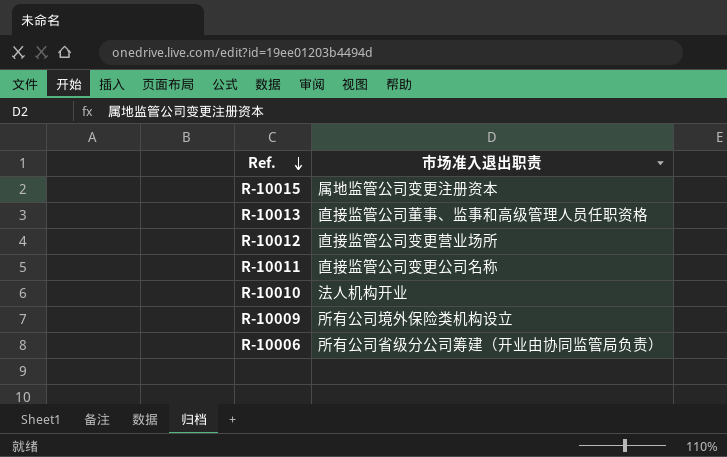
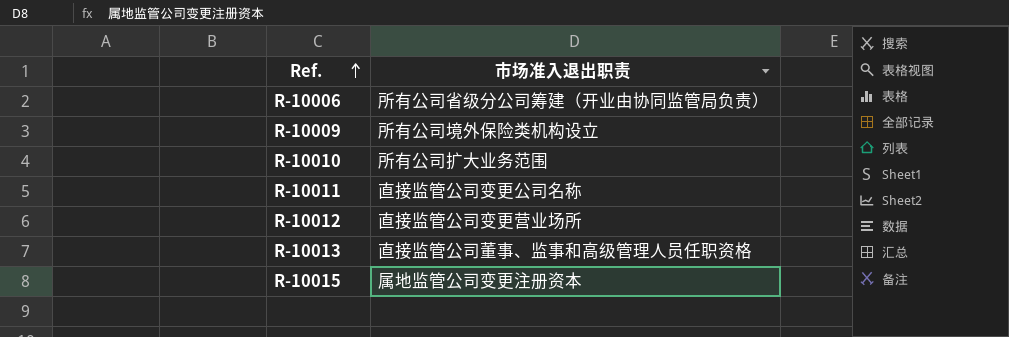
row order: Ref. descending -> Ref. ascending
R-10010 | 市场准入退出职责: 法人机构开业 -> 所有公司扩大业务范围

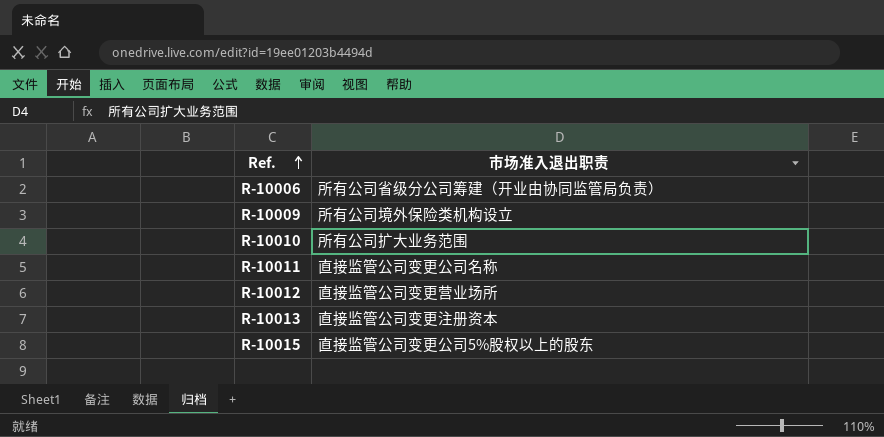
R-10013 | 市场准入退出职责: 直接监管公司董事、监事和高级管理人员任职资格 -> 直接监管公司变更注册资本
R-10015 | 市场准入退出职责: 属地监管公司变更注册资本 -> 直接监管公司变更公司5%股权以上的股东

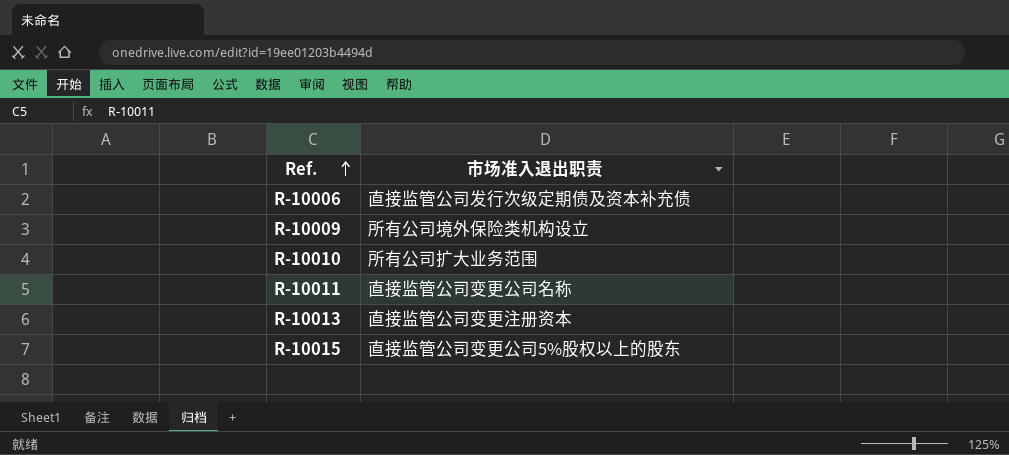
row R-10012: 直接监管公司变更营业场所 -> none
R-10006 | 市场准入退出职责: 所有公司省级分公司筹建（开业由协同监管局负责） -> 直接监管公司发行次级定期债及资本补充债

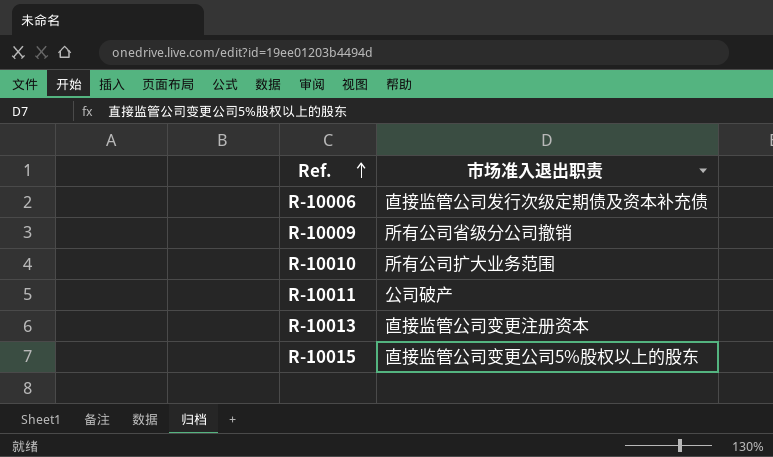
R-10009 | 市场准入退出职责: 所有公司境外保险类机构设立 -> 所有公司省级分公司撤销
R-10011 | 市场准入退出职责: 直接监管公司变更公司名称 -> 公司破产

